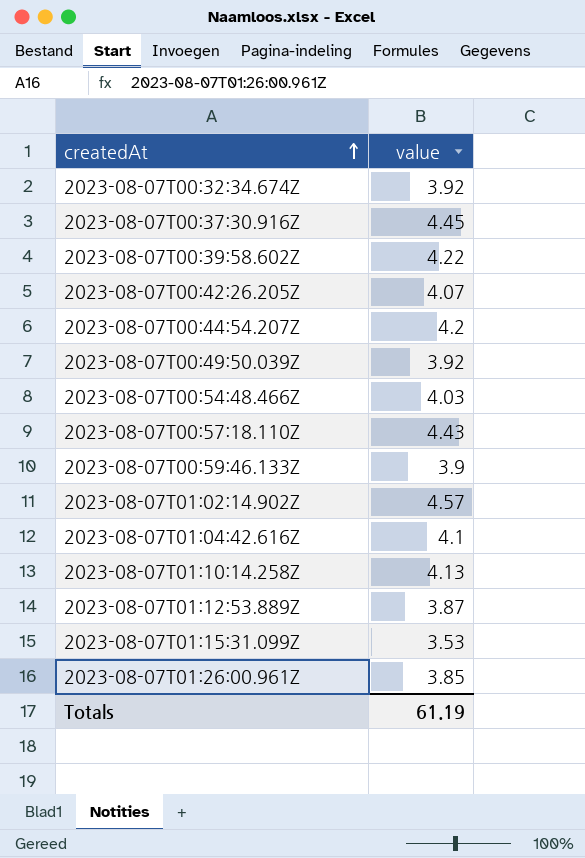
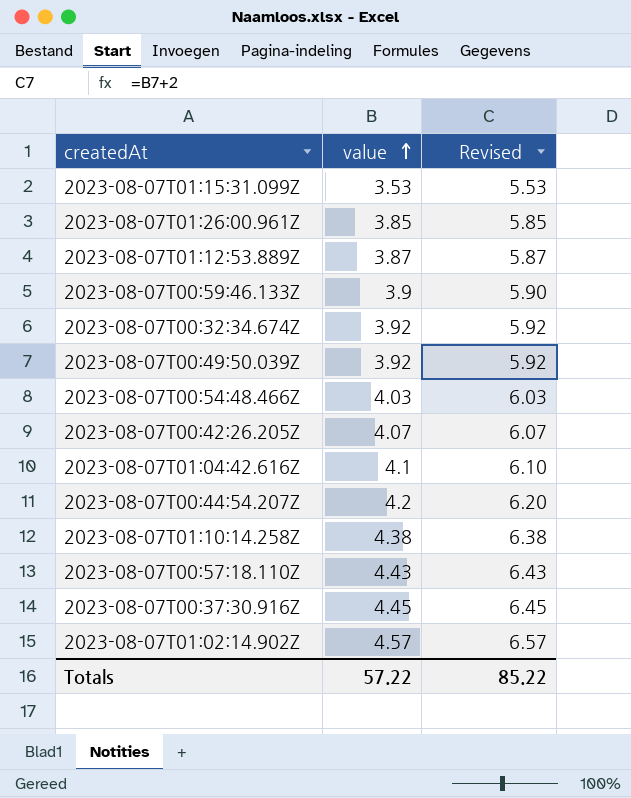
row order: createdAt ascending -> value ascending
column Revised | formula: none -> [value] + 2
row 2023-08-07T00:39:58.602Z: 4.22 -> none
2023-08-07T01:10:14.258Z | value: 4.13 -> 4.38
Totals | value: 61.19 -> 57.22

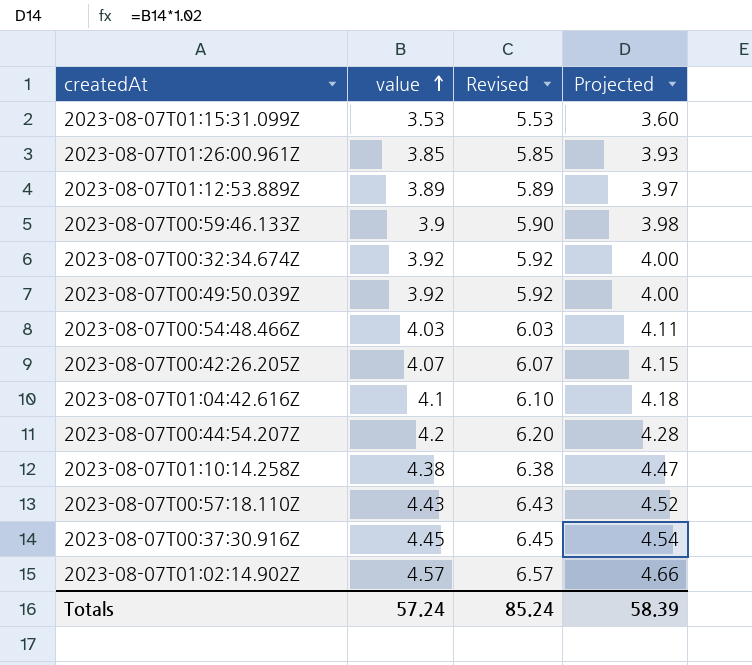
column Projected | formula: none -> [value] * 1.02
2023-08-07T01:12:53.889Z | value: 3.87 -> 3.89
2023-08-07T01:12:53.889Z | Revised: 5.87 -> 5.89
Totals | value: 57.22 -> 57.24
Totals | Revised: 85.22 -> 85.24

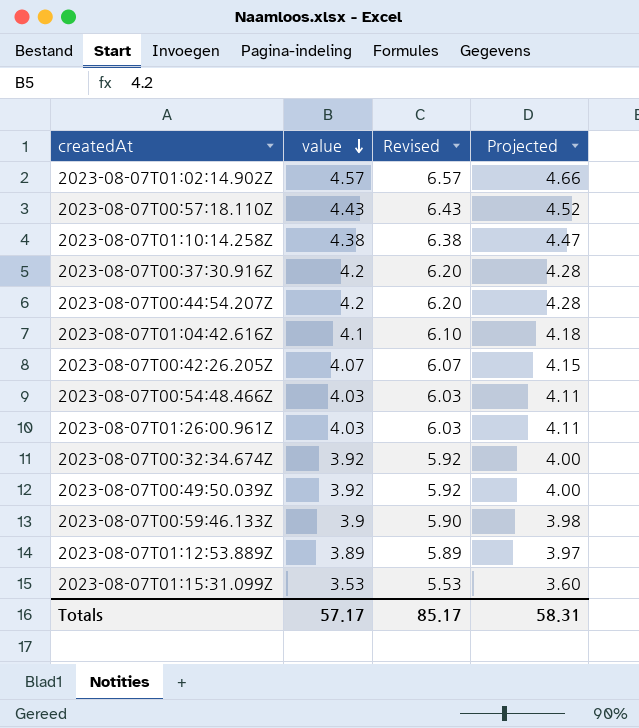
row order: value ascending -> value descending
2023-08-07T00:37:30.916Z | value: 4.45 -> 4.2
2023-08-07T00:37:30.916Z | Revised: 6.45 -> 6.20
2023-08-07T00:37:30.916Z | Projected: 4.54 -> 4.28
2023-08-07T01:26:00.961Z | value: 3.85 -> 4.03
2023-08-07T01:26:00.961Z | Revised: 5.85 -> 6.03
2023-08-07T01:26:00.961Z | Projected: 3.93 -> 4.11
Totals | value: 57.24 -> 57.17
Totals | Revised: 85.24 -> 85.17
Totals | Projected: 58.39 -> 58.31

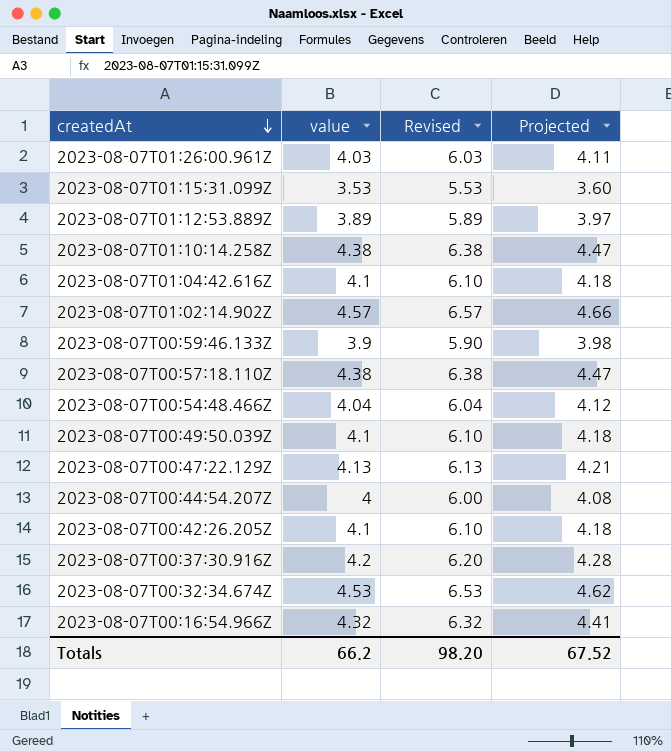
row order: value descending -> createdAt descending
2023-08-07T00:57:18.110Z | value: 4.43 -> 4.38
2023-08-07T00:57:18.110Z | Revised: 6.43 -> 6.38
2023-08-07T00:57:18.110Z | Projected: 4.52 -> 4.47
2023-08-07T00:54:48.466Z | value: 4.03 -> 4.04
2023-08-07T00:54:48.466Z | Revised: 6.03 -> 6.04
2023-08-07T00:54:48.466Z | Projected: 4.11 -> 4.12
2023-08-07T00:49:50.039Z | value: 3.92 -> 4.1
2023-08-07T00:49:50.039Z | Revised: 5.92 -> 6.10
2023-08-07T00:49:50.039Z | Projected: 4.00 -> 4.18
row 2023-08-07T00:47:22.129Z: none -> 4.13 | 6.13 | 4.21
2023-08-07T00:44:54.207Z | value: 4.2 -> 4
2023-08-07T00:44:54.207Z | Revised: 6.20 -> 6.00
2023-08-07T00:44:54.207Z | Projected: 4.28 -> 4.08
2023-08-07T00:42:26.205Z | value: 4.07 -> 4.1
2023-08-07T00:42:26.205Z | Revised: 6.07 -> 6.10
2023-08-07T00:42:26.205Z | Projected: 4.15 -> 4.18
2023-08-07T00:32:34.674Z | value: 3.92 -> 4.53
2023-08-07T00:32:34.674Z | Revised: 5.92 -> 6.53
2023-08-07T00:32:34.674Z | Projected: 4.00 -> 4.62
row 2023-08-07T00:16:54.966Z: none -> 4.32 | 6.32 | 4.41
Totals | value: 57.17 -> 66.2
Totals | Revised: 85.17 -> 98.20
Totals | Projected: 58.31 -> 67.52

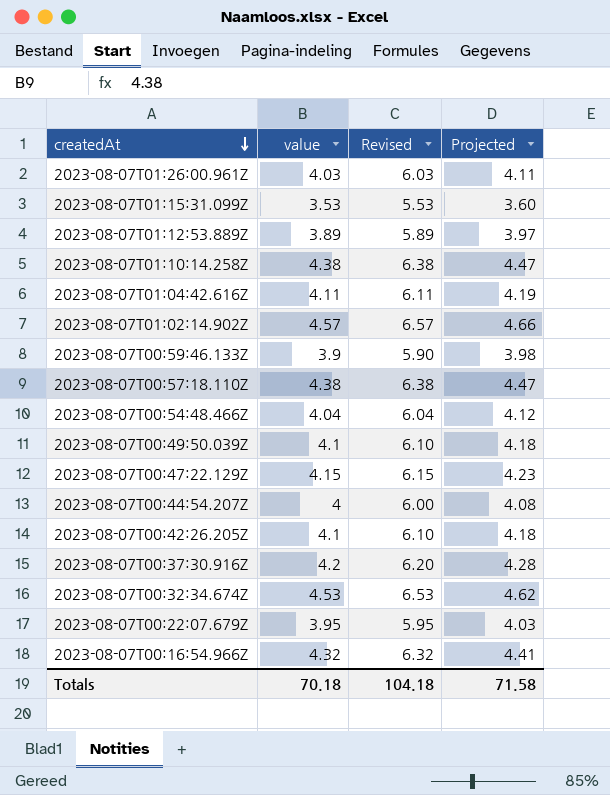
2023-08-07T01:04:42.616Z | value: 4.1 -> 4.11
2023-08-07T01:04:42.616Z | Revised: 6.10 -> 6.11
2023-08-07T01:04:42.616Z | Projected: 4.18 -> 4.19
2023-08-07T00:47:22.129Z | value: 4.13 -> 4.15
2023-08-07T00:47:22.129Z | Revised: 6.13 -> 6.15
2023-08-07T00:47:22.129Z | Projected: 4.21 -> 4.23
row 2023-08-07T00:22:07.679Z: none -> 3.95 | 5.95 | 4.03
Totals | value: 66.2 -> 70.18
Totals | Revised: 98.20 -> 104.18
Totals | Projected: 67.52 -> 71.58

